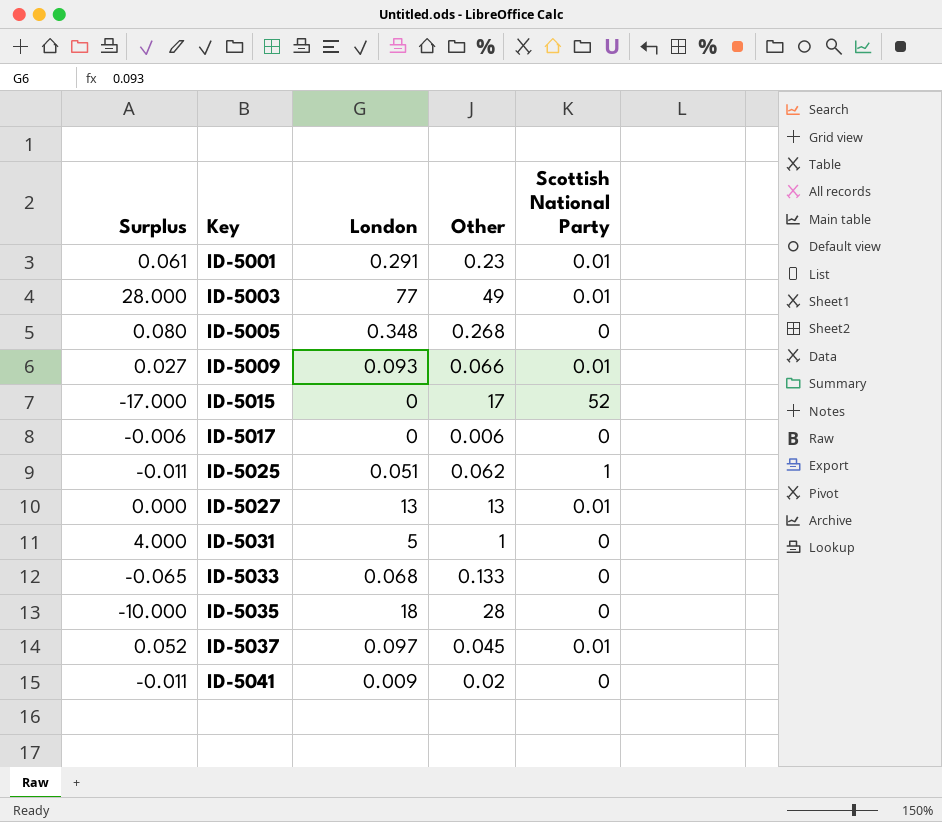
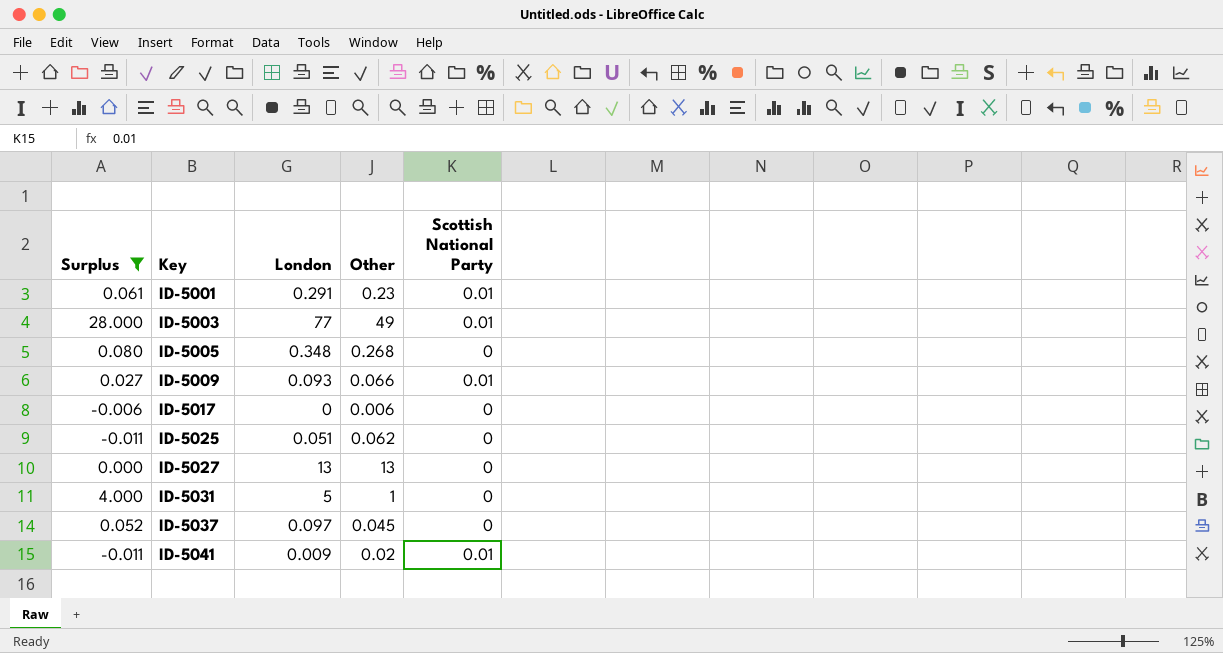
filter: none -> Surplus >= -0.011
ID-5025 | Scottish National Party: 1 -> 0
ID-5027 | Scottish National Party: 0.01 -> 0
ID-5037 | Scottish National Party: 0.01 -> 0
ID-5041 | Scottish National Party: 0 -> 0.01

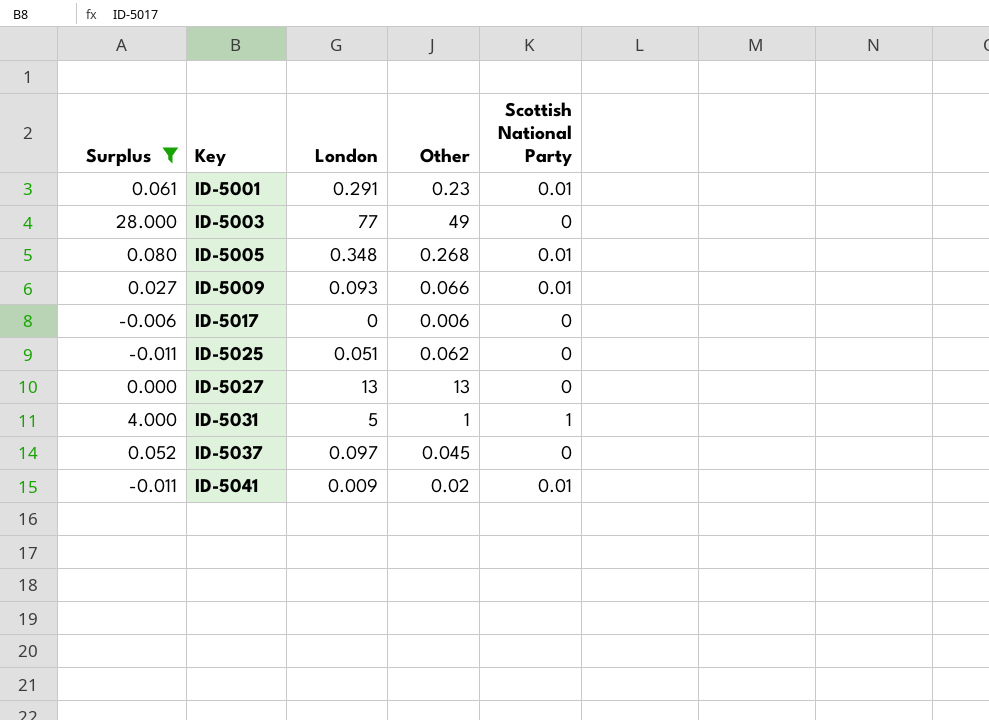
ID-5003 | Scottish National Party: 0.01 -> 0
ID-5005 | Scottish National Party: 0 -> 0.01
ID-5031 | Scottish National Party: 0 -> 1

